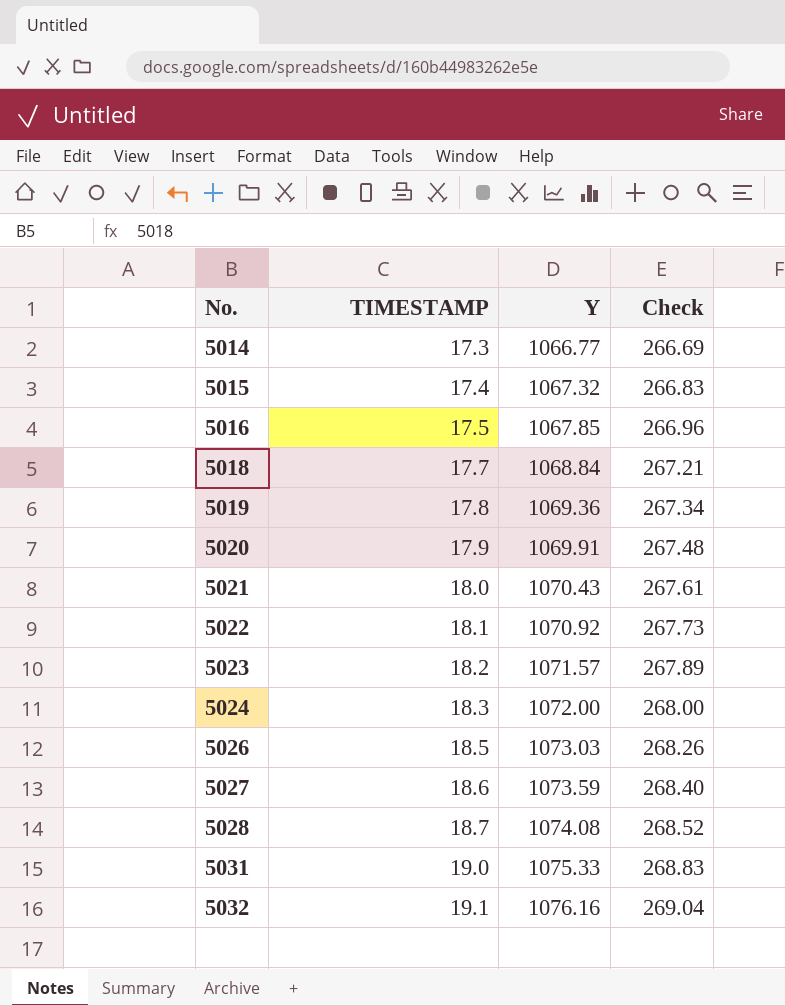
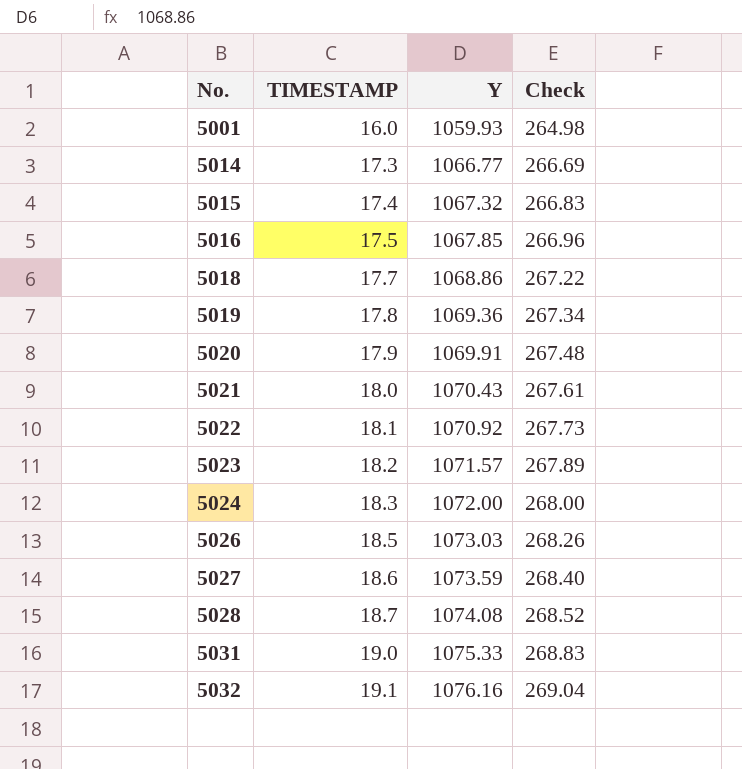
row 5001: none -> 16.0 | 1059.93 | 264.98
5018 | Y: 1068.84 -> 1068.86
5018 | Check: 267.21 -> 267.22

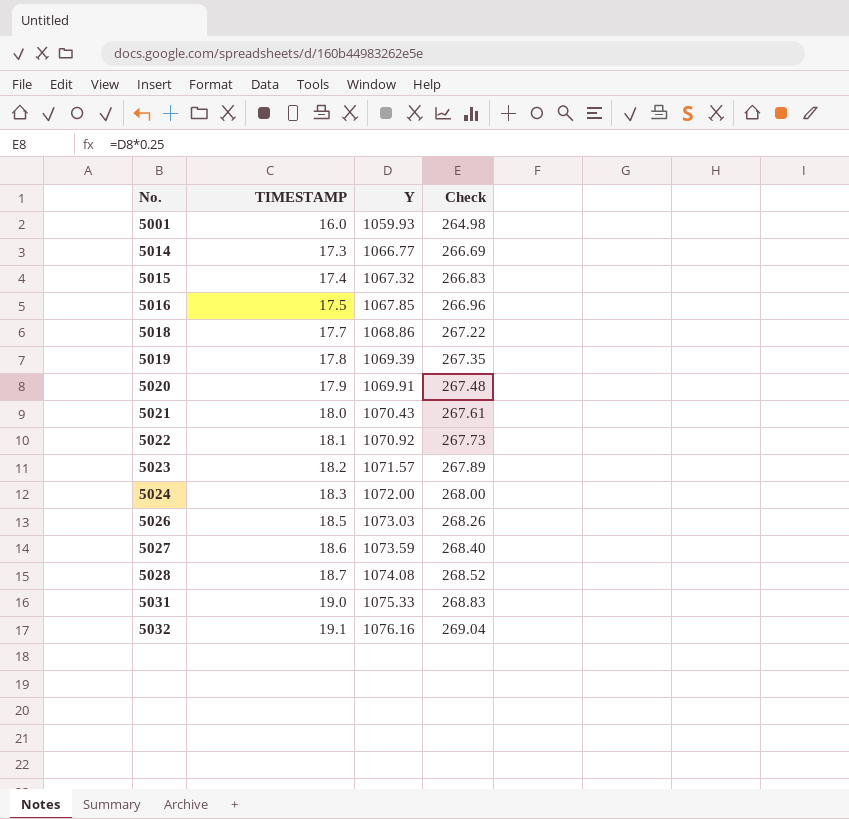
5019 | Y: 1069.36 -> 1069.39
5019 | Check: 267.34 -> 267.35

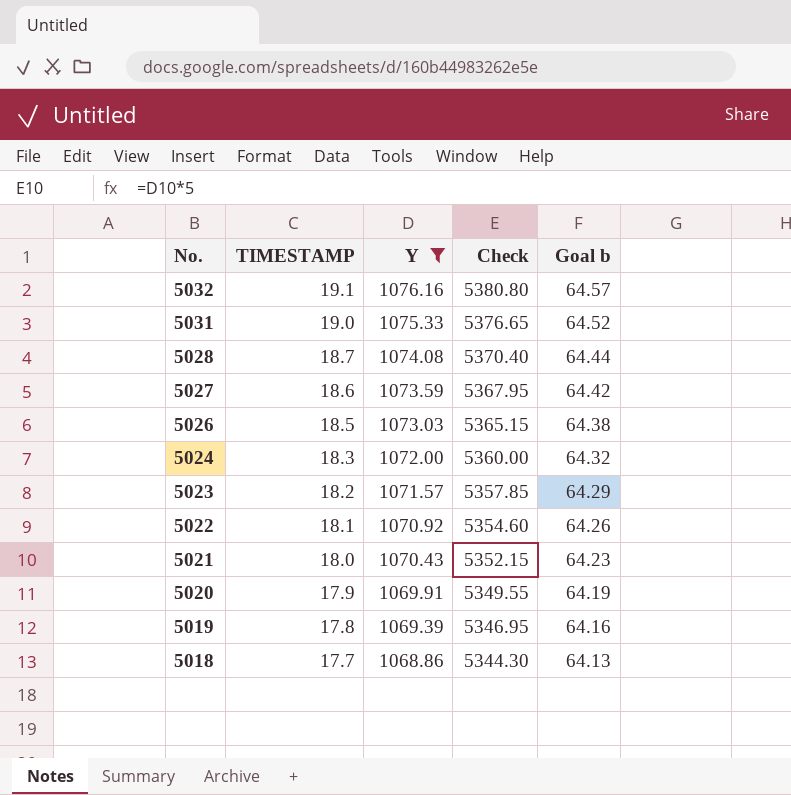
filter: none -> Y >= 1068.86
row order: No. ascending -> No. descending
column Check | formula: [Y] * 0.25 -> [Y] * 5
column Goal b | formula: none -> [Y] * 0.06

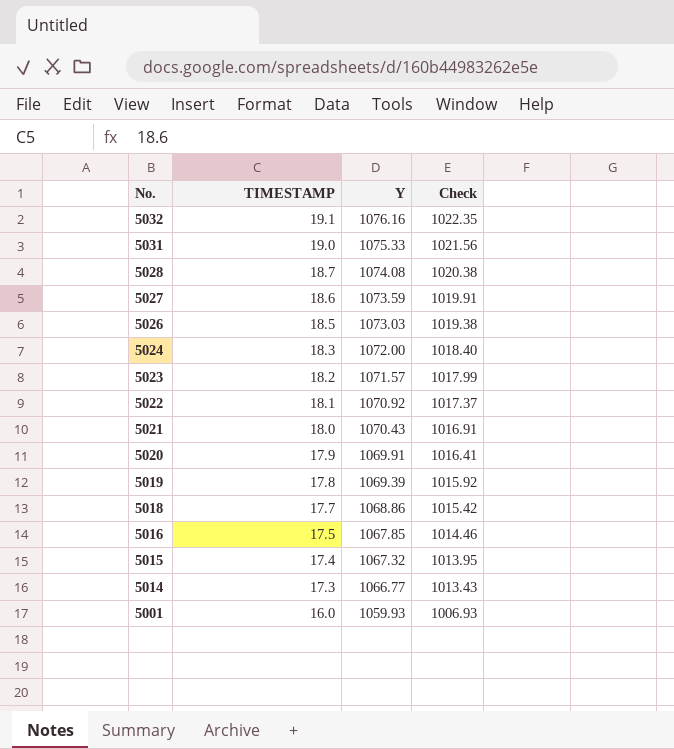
filter: Y >= 1068.86 -> none
column Goal b | formula: [Y] * 0.06 -> none
column Check | formula: [Y] * 5 -> [Y] * 0.95

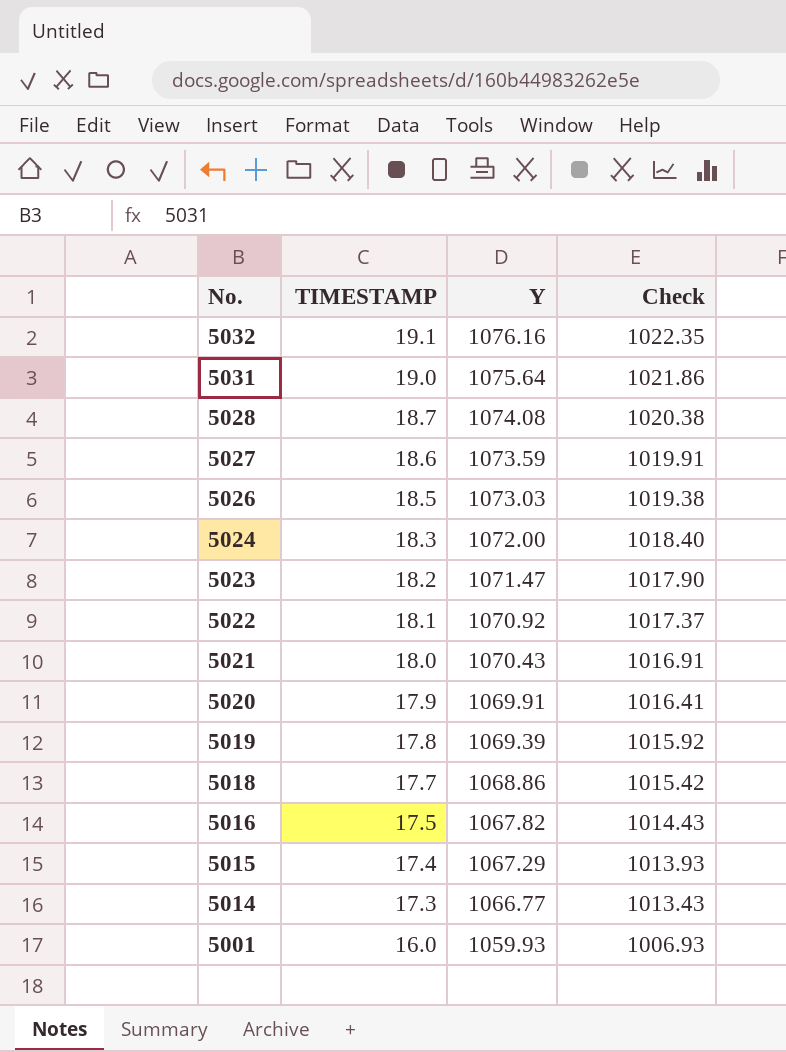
5031 | Y: 1075.33 -> 1075.64
5031 | Check: 1021.56 -> 1021.86
5023 | Y: 1071.57 -> 1071.47
5023 | Check: 1017.99 -> 1017.90
5016 | Y: 1067.85 -> 1067.82
5016 | Check: 1014.46 -> 1014.43
5015 | Y: 1067.32 -> 1067.29
5015 | Check: 1013.95 -> 1013.93

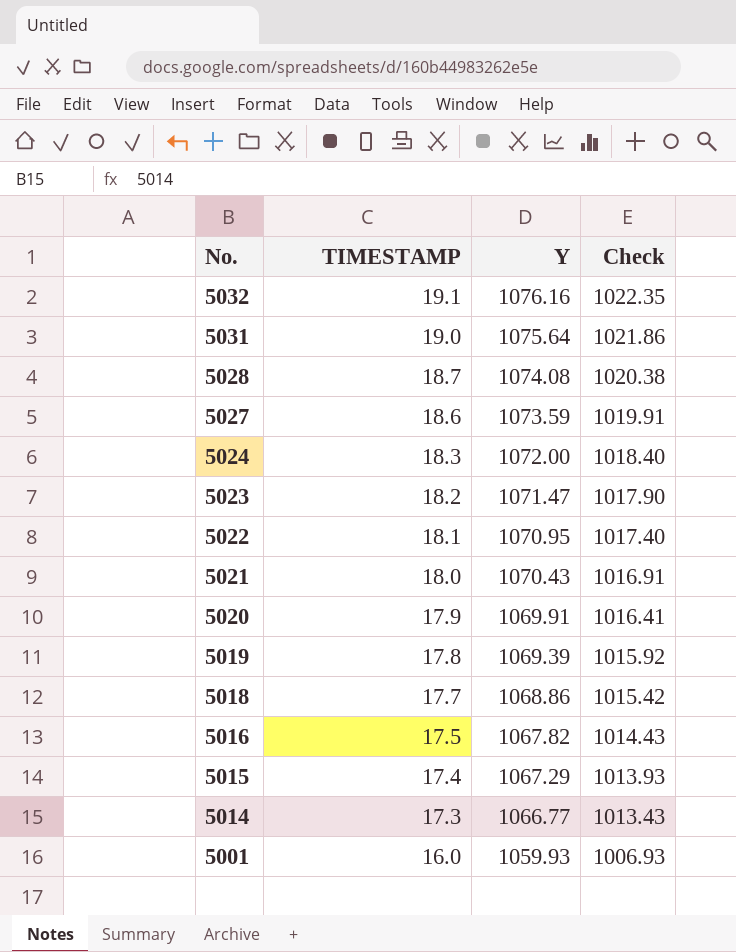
row 5026: 18.5 | 1073.03 | 1019.38 -> none
5022 | Y: 1070.92 -> 1070.95
5022 | Check: 1017.37 -> 1017.40

